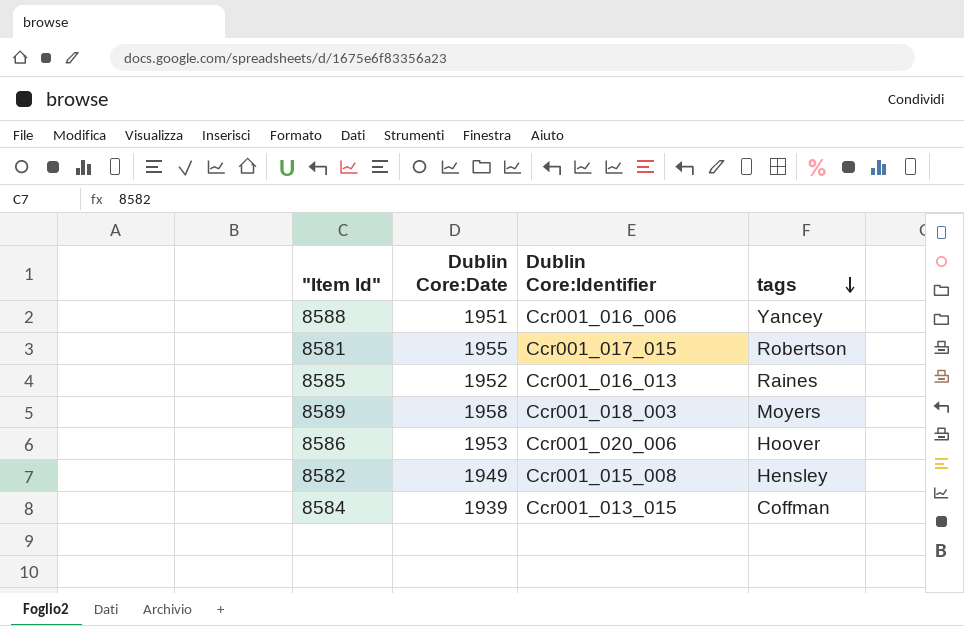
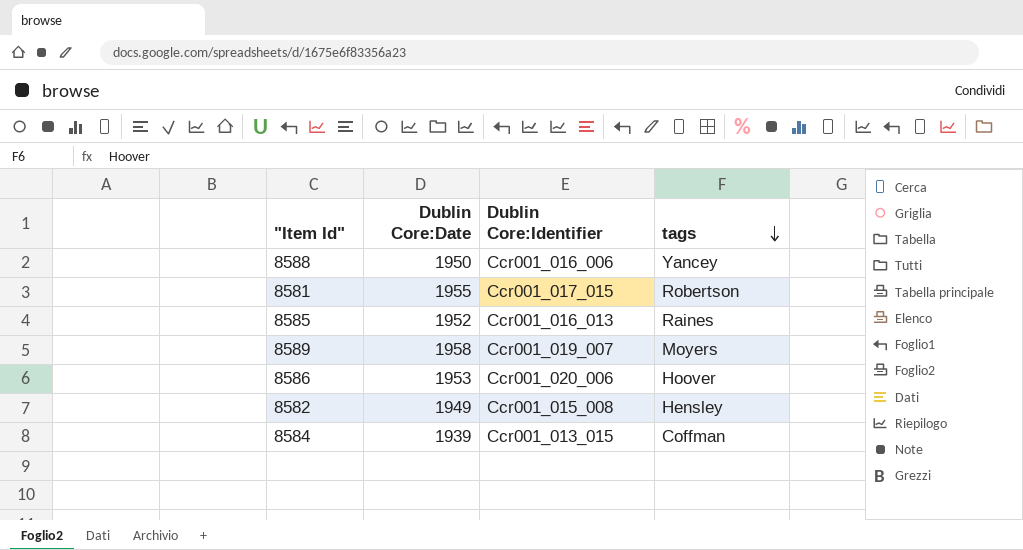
8588 | Dublin Core:Date: 1951 -> 1950
8589 | Dublin Core:Identifier: Ccr001_018_003 -> Ccr001_019_007

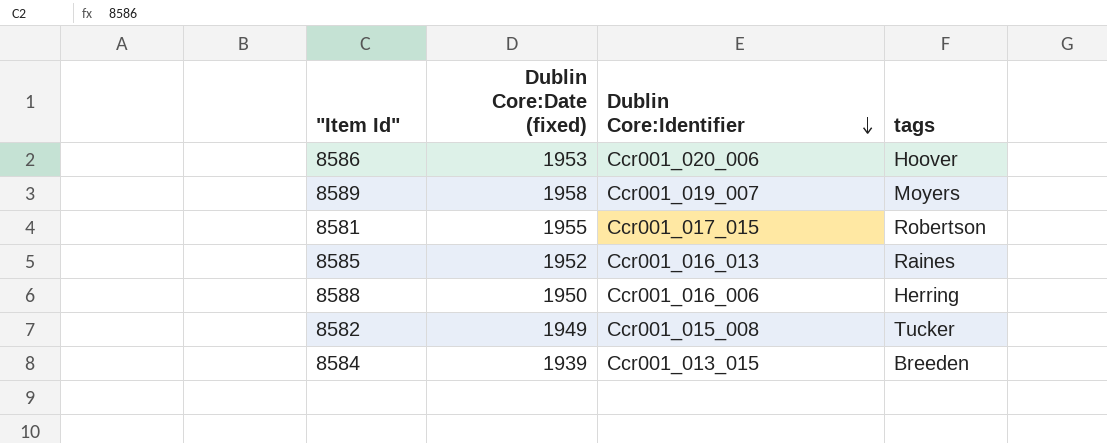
row order: tags descending -> Dublin Core:Identifier descending
column name: Dublin Core:Date -> Dublin Core:Date (fixed)
8588 | tags: Yancey -> Herring
8582 | tags: Hensley -> Tucker
8584 | tags: Coffman -> Breeden

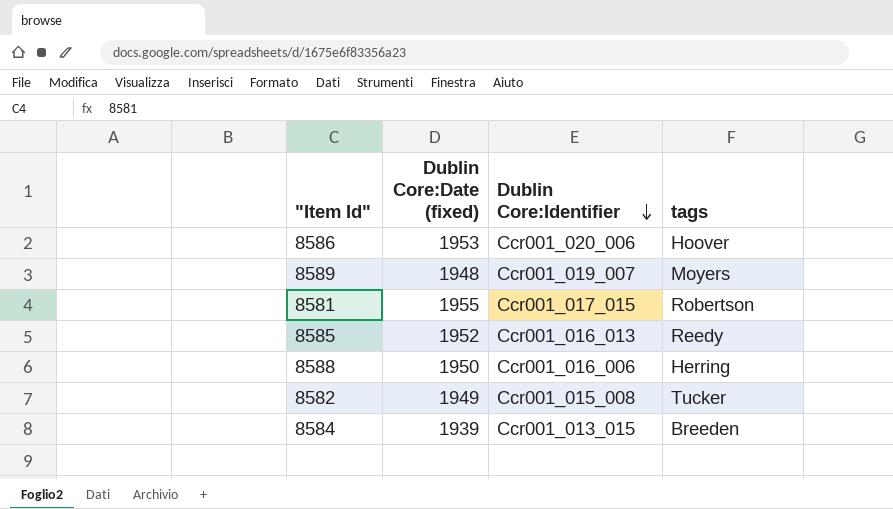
8589 | Dublin Core:Date (fixed): 1958 -> 1948
8585 | tags: Raines -> Reedy

